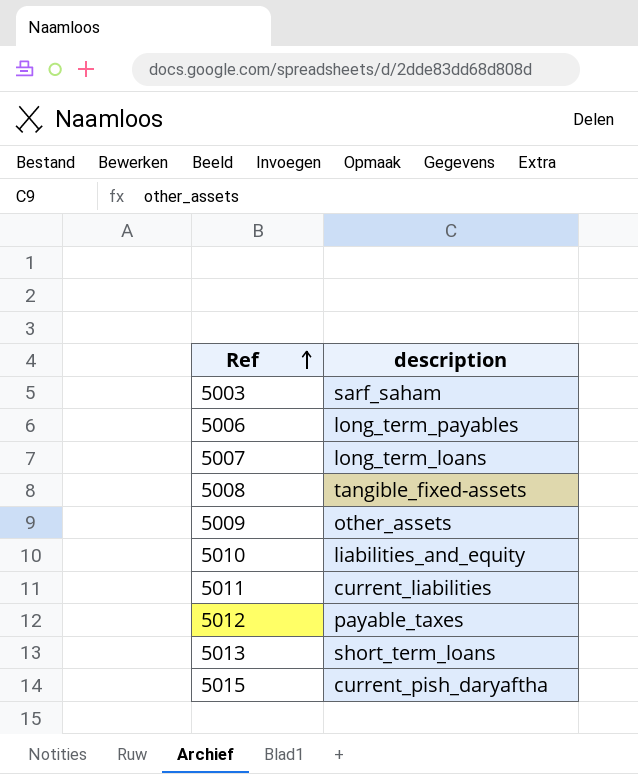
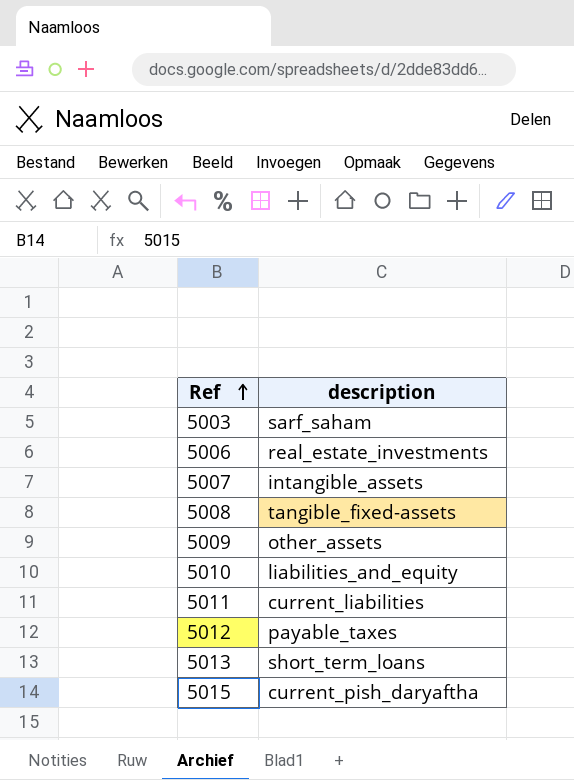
5006 | description: long_term_payables -> real_estate_investments
5007 | description: long_term_loans -> intangible_assets

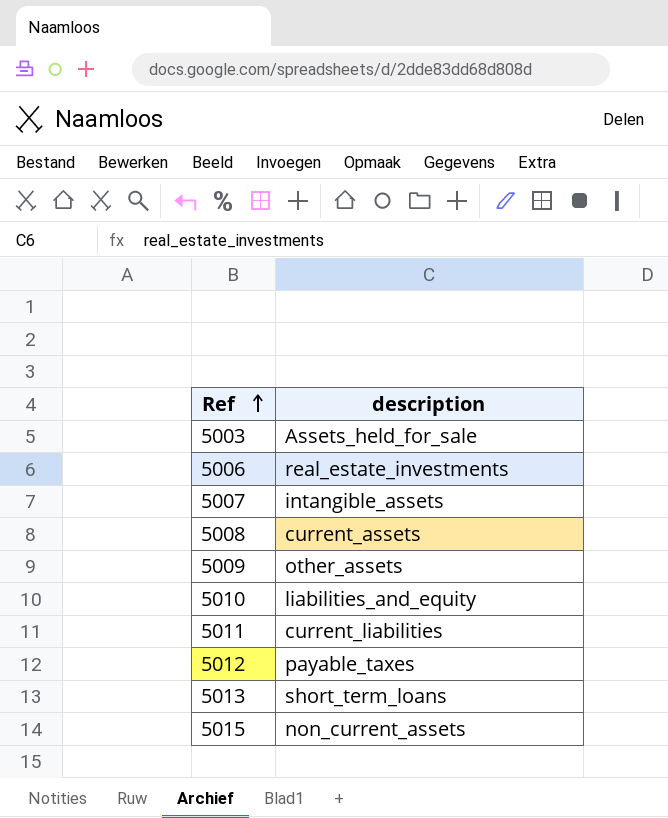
5003 | description: sarf_saham -> Assets_held_for_sale
5008 | description: tangible_fixed-assets -> current_assets
5015 | description: current_pish_daryaftha -> non_current_assets

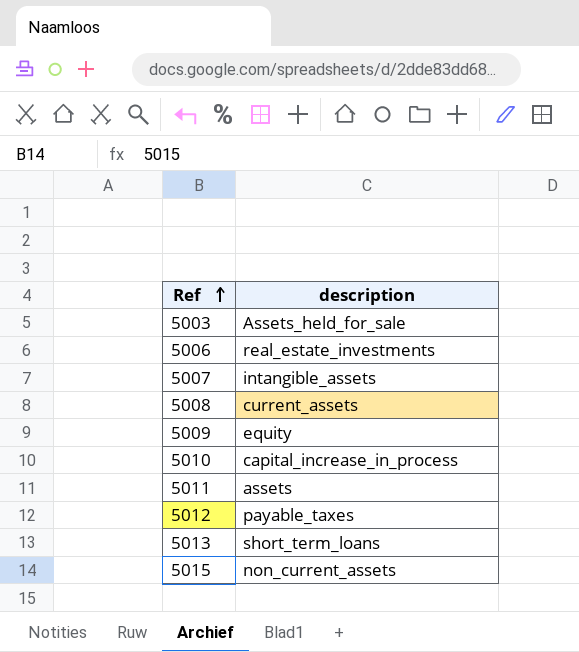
5009 | description: other_assets -> equity
5010 | description: liabilities_and_equity -> capital_increase_in_process
5011 | description: current_liabilities -> assets

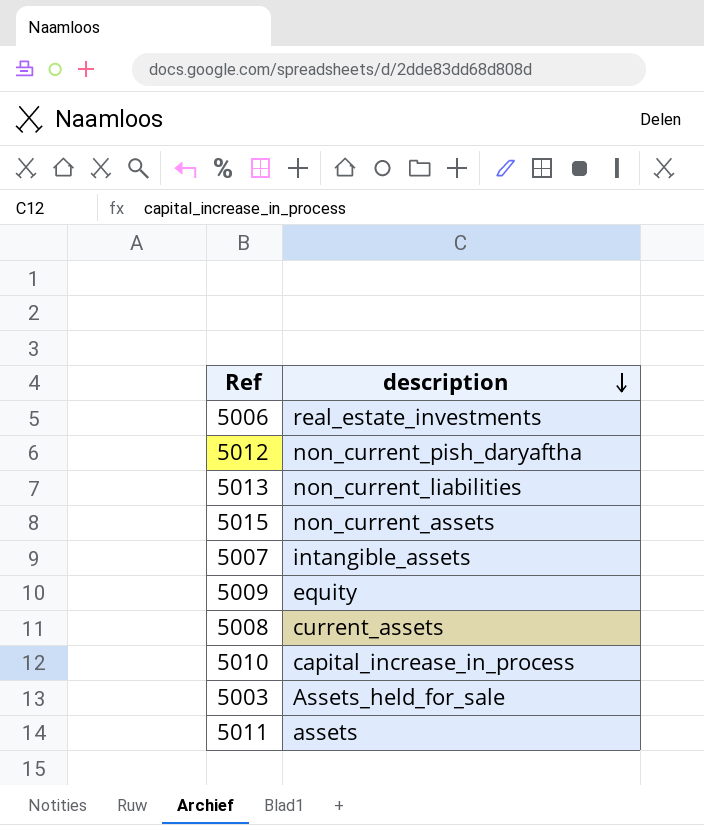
row order: Ref ascending -> description descending
5012 | description: payable_taxes -> non_current_pish_daryaftha
5013 | description: short_term_loans -> non_current_liabilities

